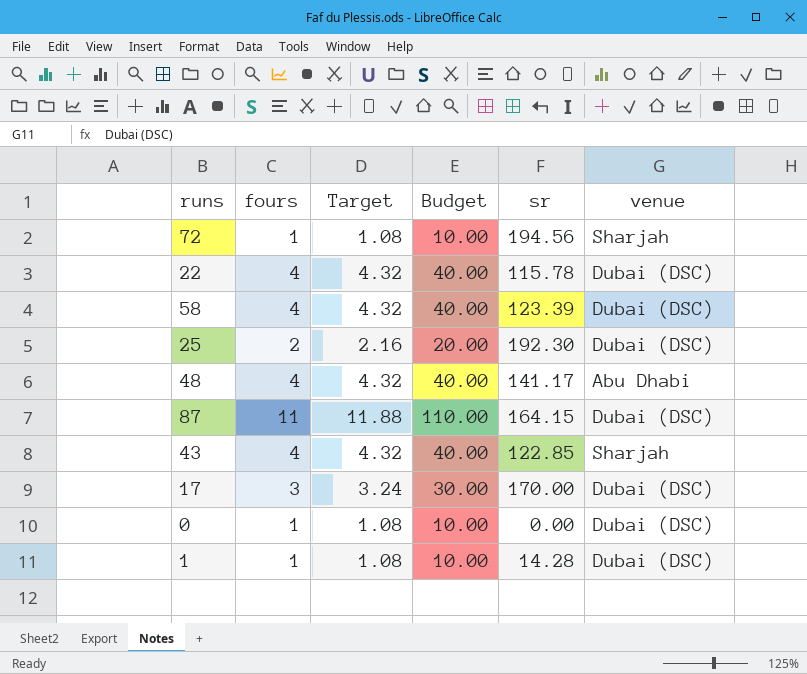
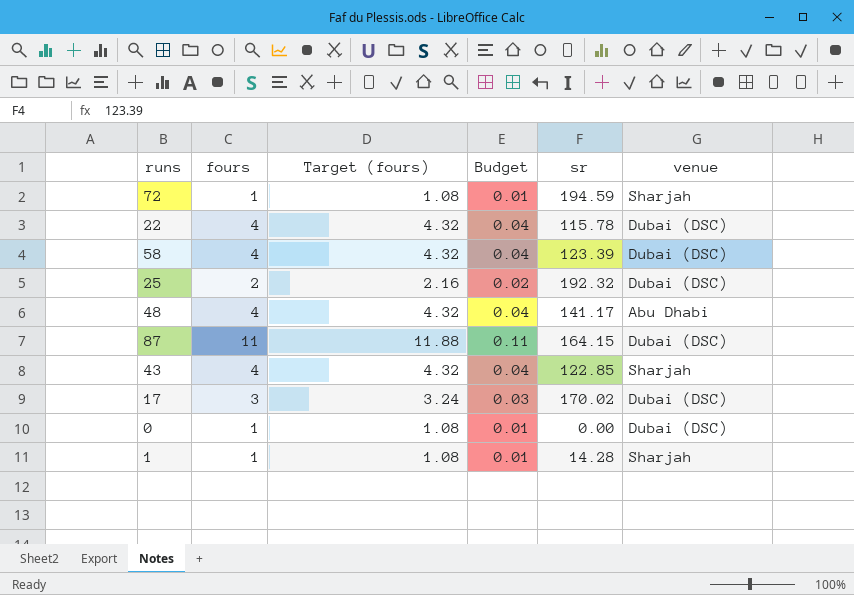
column name: Target -> Target (fours)
column Budget | formula: [fours] * 10 -> [fours] * 0.01
72 | sr: 194.56 -> 194.59
25 | sr: 192.30 -> 192.32
17 | sr: 170.00 -> 170.02
1 | venue: Dubai (DSC) -> Sharjah

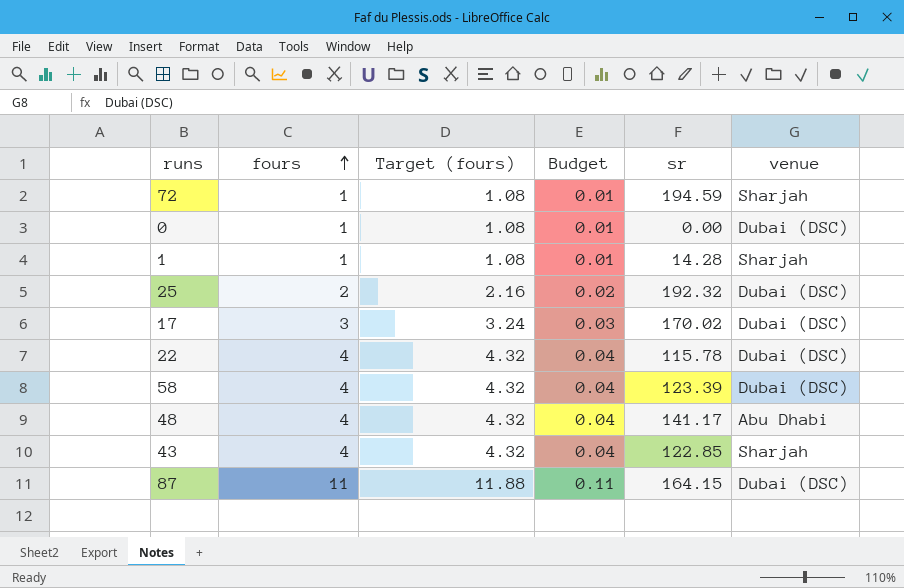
row order: none -> fours ascending

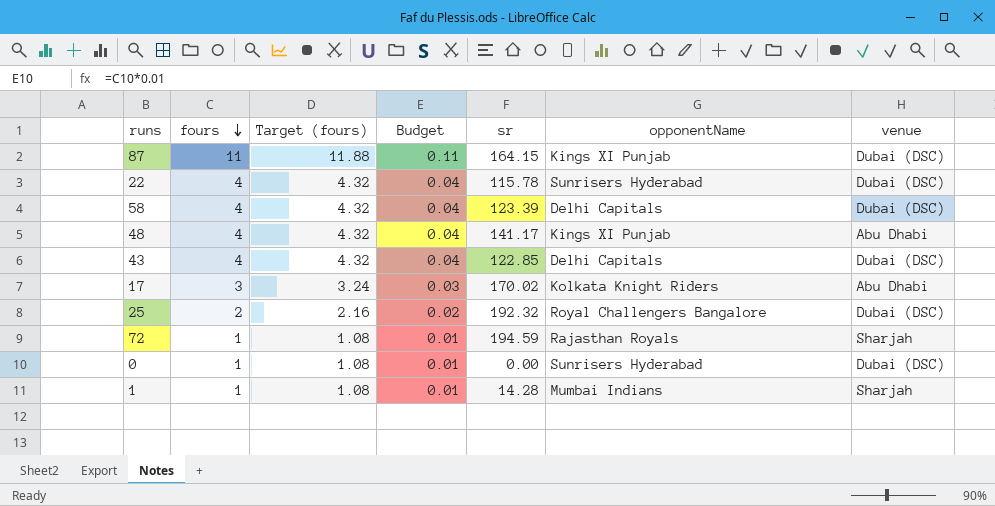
row order: fours ascending -> fours descending
column opponentName | position: none -> 6
43 | venue: Sharjah -> Dubai (DSC)
17 | venue: Dubai (DSC) -> Abu Dhabi

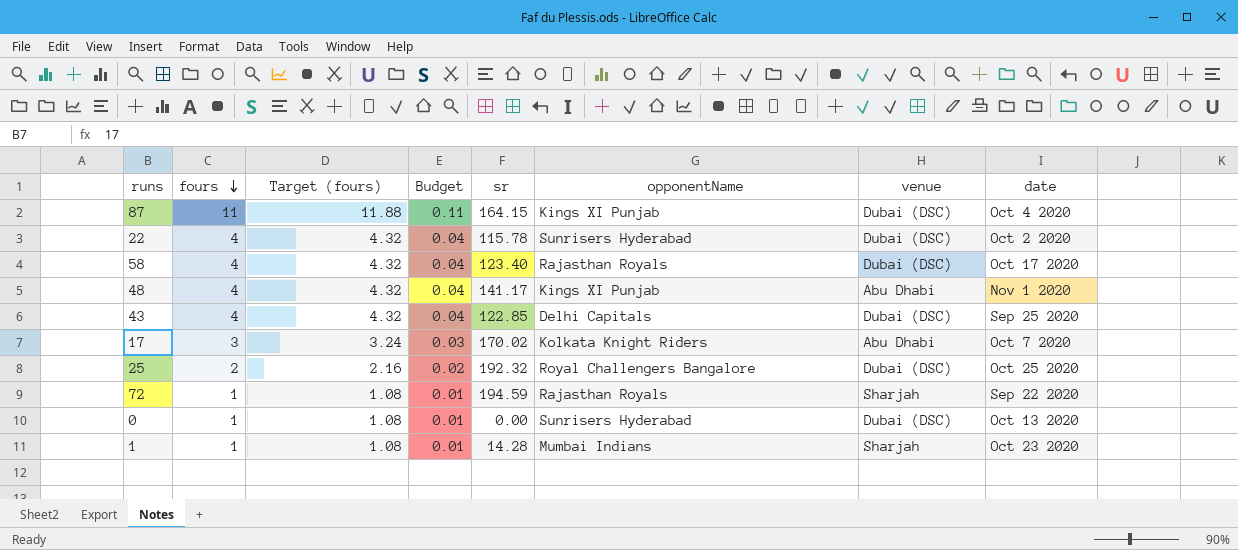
column date | position: none -> 8
58 | sr: 123.39 -> 123.40
58 | opponentName: Delhi Capitals -> Rajasthan Royals

